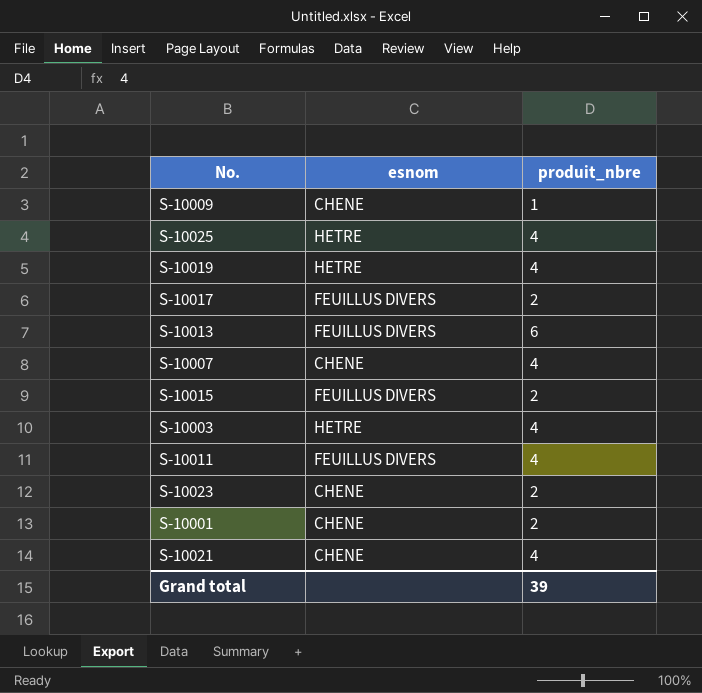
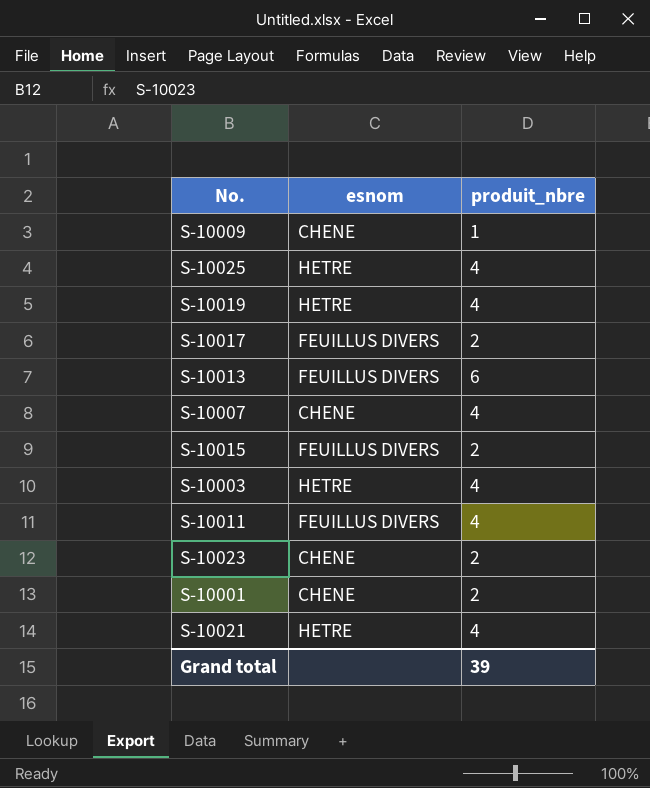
S-10021 | esnom: CHENE -> HETRE

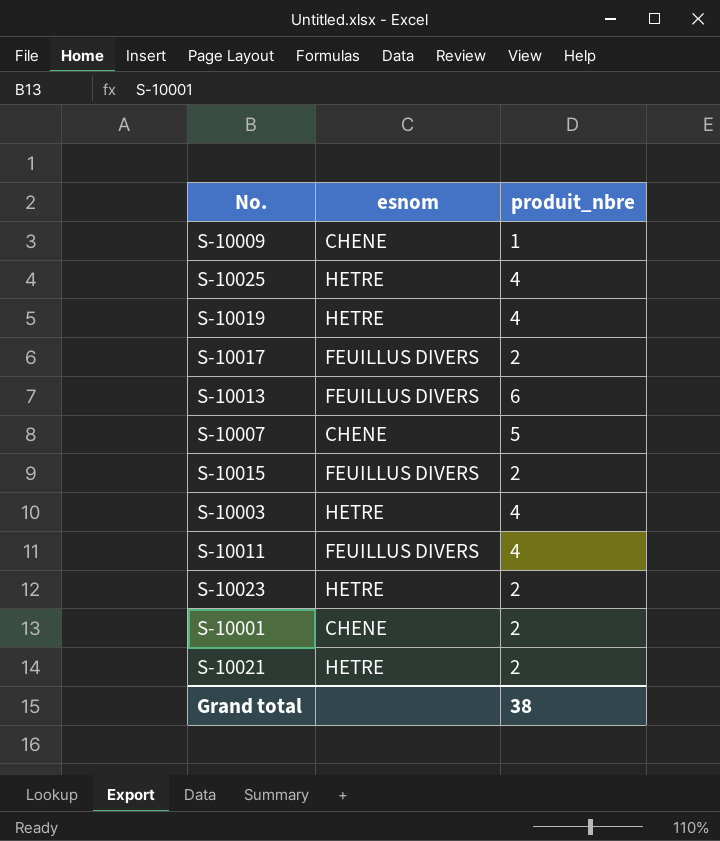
S-10007 | produit_nbre: 4 -> 5
S-10023 | esnom: CHENE -> HETRE
S-10021 | produit_nbre: 4 -> 2
Grand total | produit_nbre: 39 -> 38

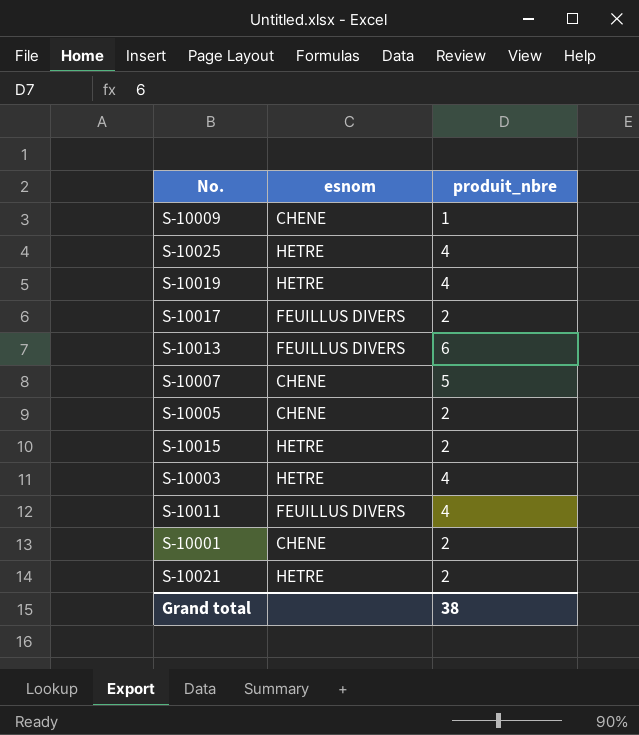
row S-10023: HETRE | 2 -> none
row S-10005: none -> CHENE | 2
S-10015 | esnom: FEUILLUS DIVERS -> HETRE

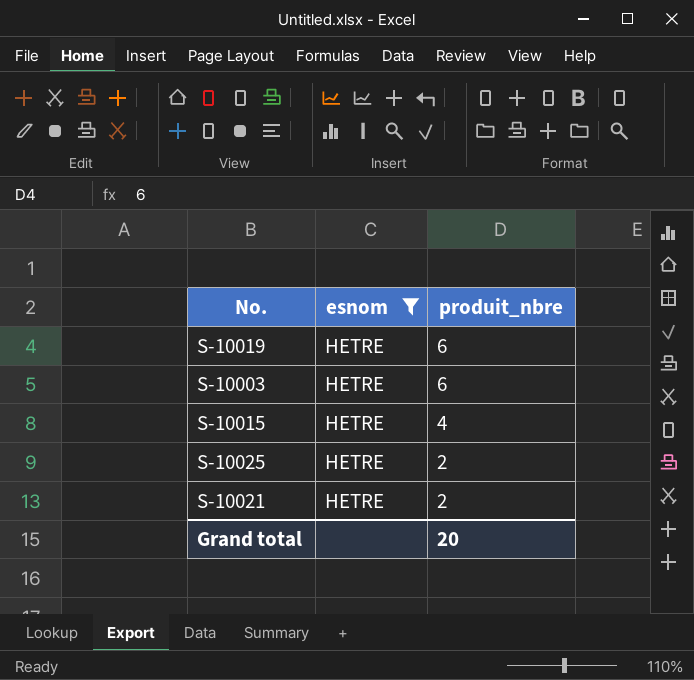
filter: none -> esnom = HETRE
row order: none -> produit_nbre descending
S-10019 | produit_nbre: 4 -> 6
S-10003 | produit_nbre: 4 -> 6
S-10015 | produit_nbre: 2 -> 4
S-10025 | produit_nbre: 4 -> 2
Grand total | produit_nbre: 38 -> 20

